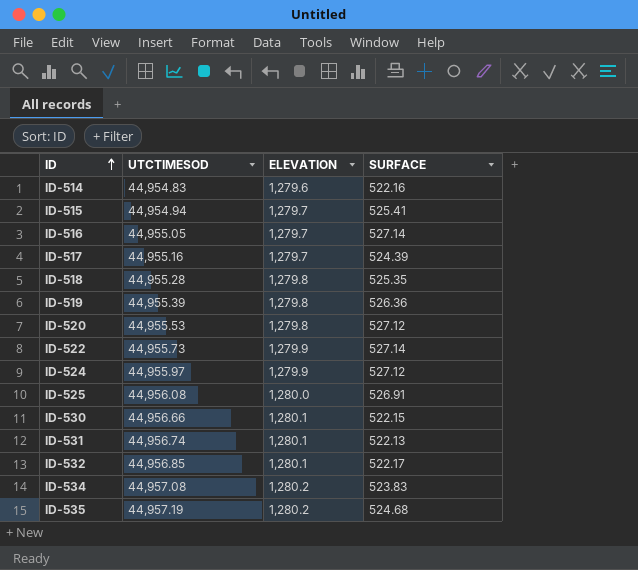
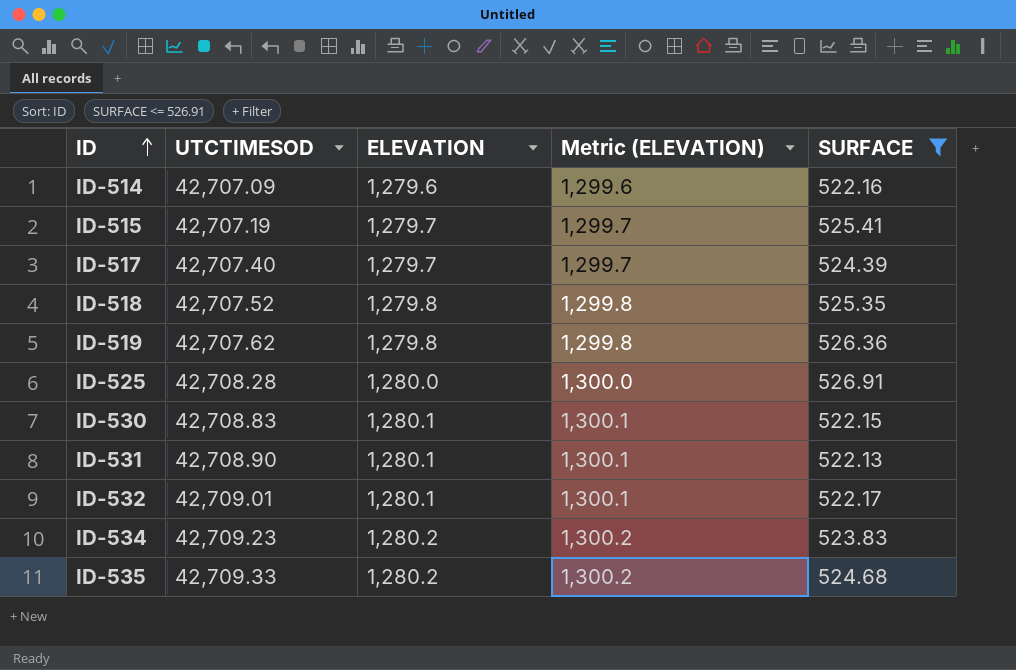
filter: none -> SURFACE <= 526.91
column Metric (ELEVATION) | formula: none -> [ELEVATION] + 20
ID-514 | UTCTIMESOD: 44,954.83 -> 42,707.09
ID-515 | UTCTIMESOD: 44,954.94 -> 42,707.19
ID-517 | UTCTIMESOD: 44,955.16 -> 42,707.40
ID-518 | UTCTIMESOD: 44,955.28 -> 42,707.52
ID-519 | UTCTIMESOD: 44,955.39 -> 42,707.62
ID-525 | UTCTIMESOD: 44,956.08 -> 42,708.28
ID-530 | UTCTIMESOD: 44,956.66 -> 42,708.83
ID-531 | UTCTIMESOD: 44,956.74 -> 42,708.90
ID-532 | UTCTIMESOD: 44,956.85 -> 42,709.01
ID-534 | UTCTIMESOD: 44,957.08 -> 42,709.23
ID-535 | UTCTIMESOD: 44,957.19 -> 42,709.33

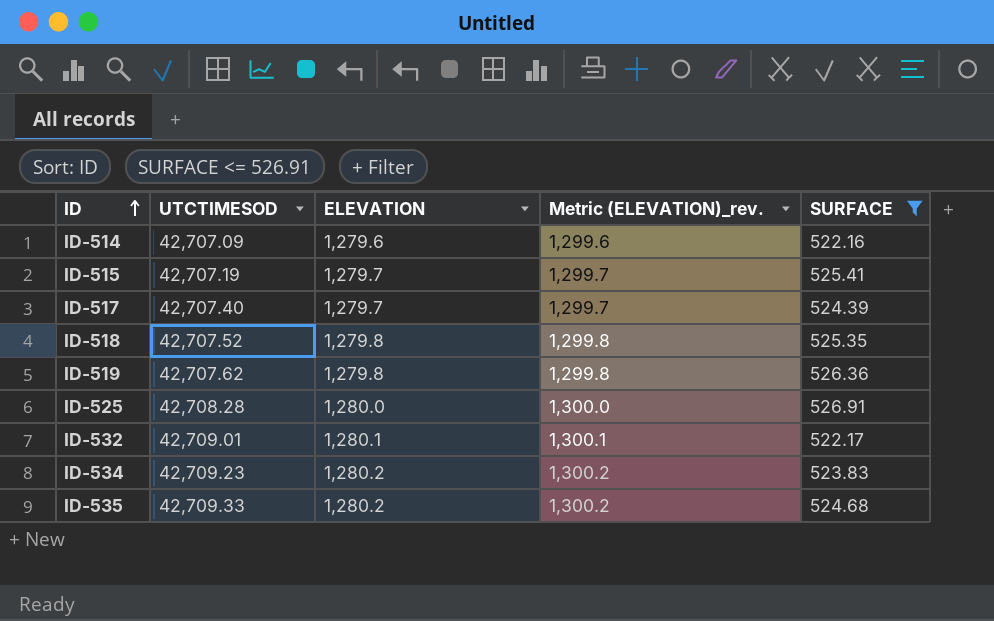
column name: Metric (ELEVATION) -> Metric (ELEVATION)_rev.
row ID-530: 42,708.83 | 1,280.1 | 1,300.1 | 522.15 -> none
row ID-531: 42,708.90 | 1,280.1 | 1,300.1 | 522.13 -> none

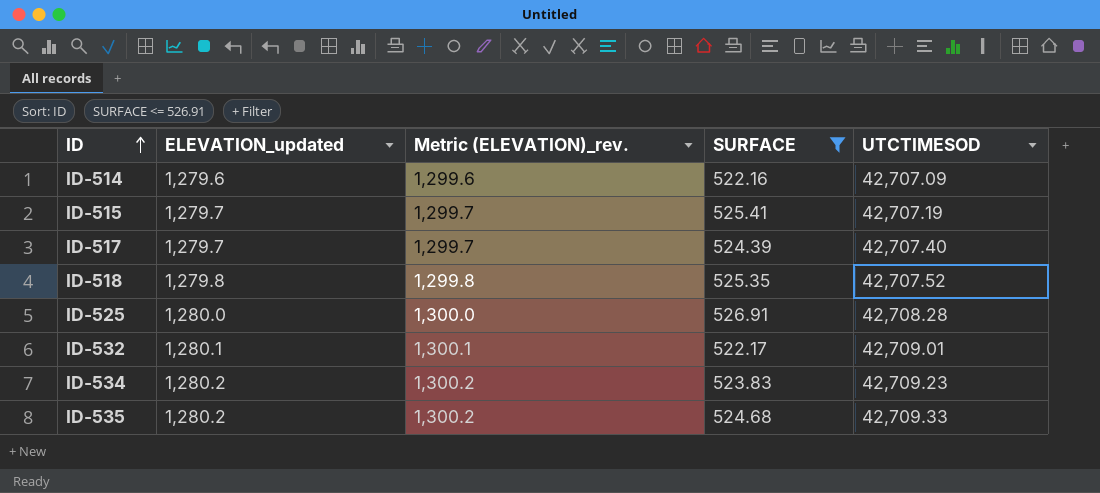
column name: ELEVATION -> ELEVATION_updated
column UTCTIMESOD | position: 2 -> 5
row ID-519: 42,707.62 | 1,279.8 | 1,299.8 | 526.36 -> none

